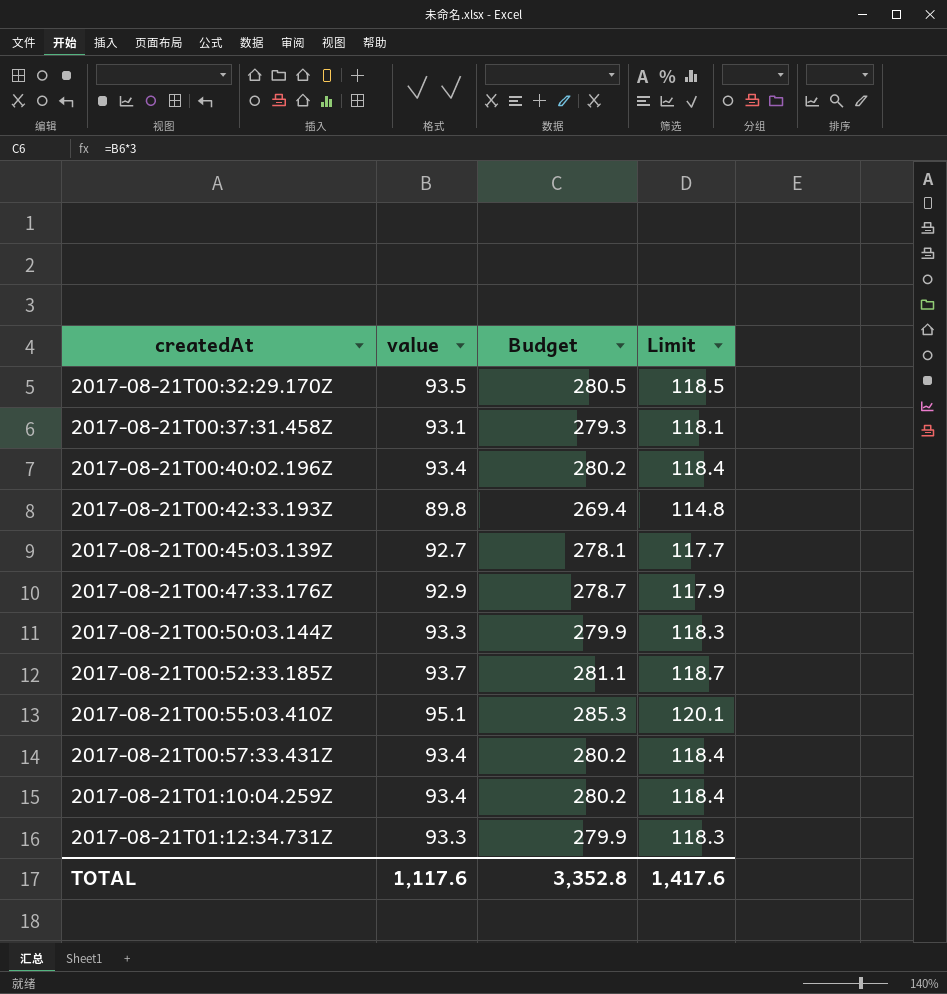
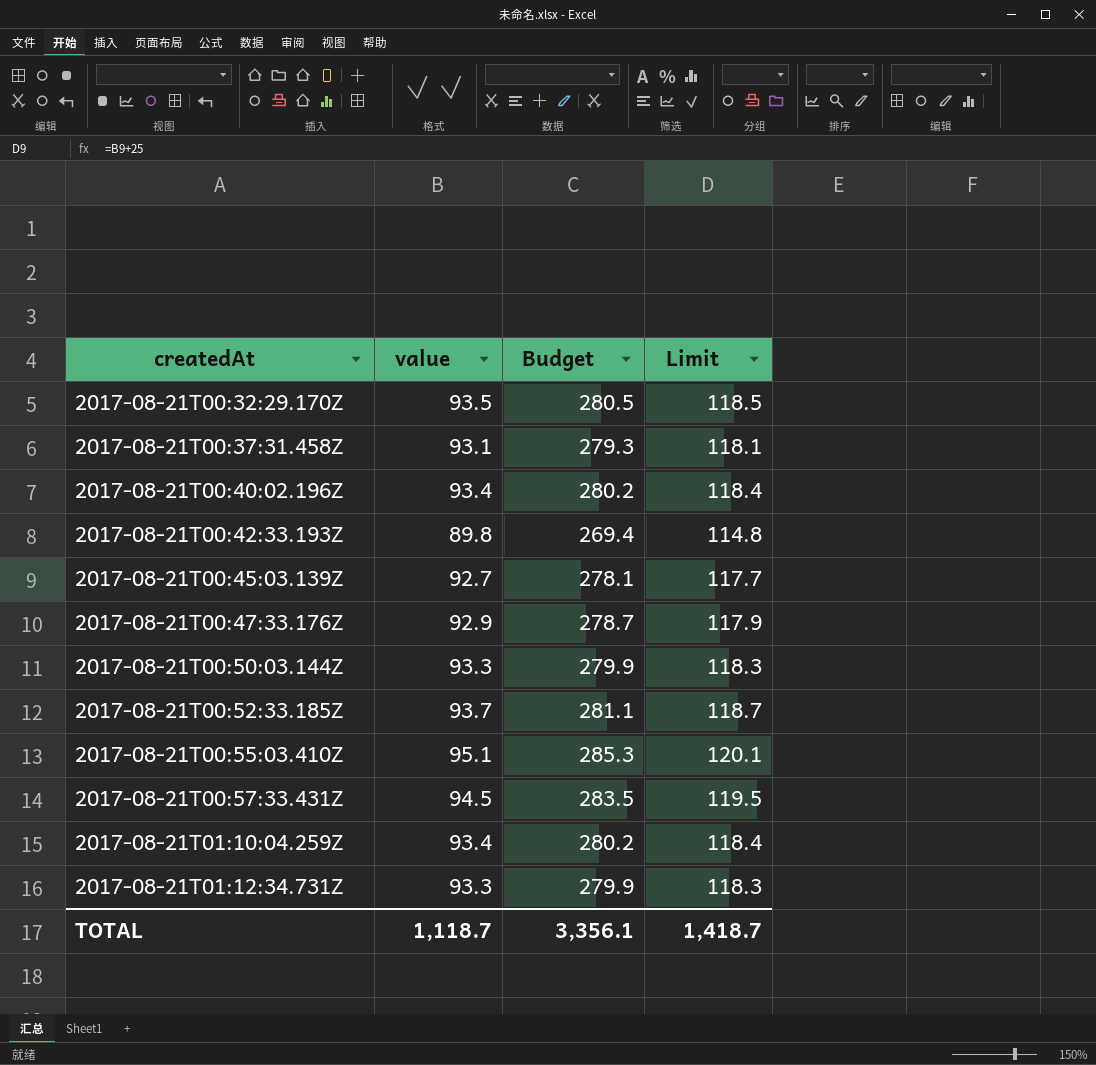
2017-08-21T00:57:33.431Z | value: 93.4 -> 94.5
2017-08-21T00:57:33.431Z | Budget: 280.2 -> 283.5
2017-08-21T00:57:33.431Z | Limit: 118.4 -> 119.5
TOTAL | value: 1,117.6 -> 1,118.7
TOTAL | Budget: 3,352.8 -> 3,356.1
TOTAL | Limit: 1,417.6 -> 1,418.7

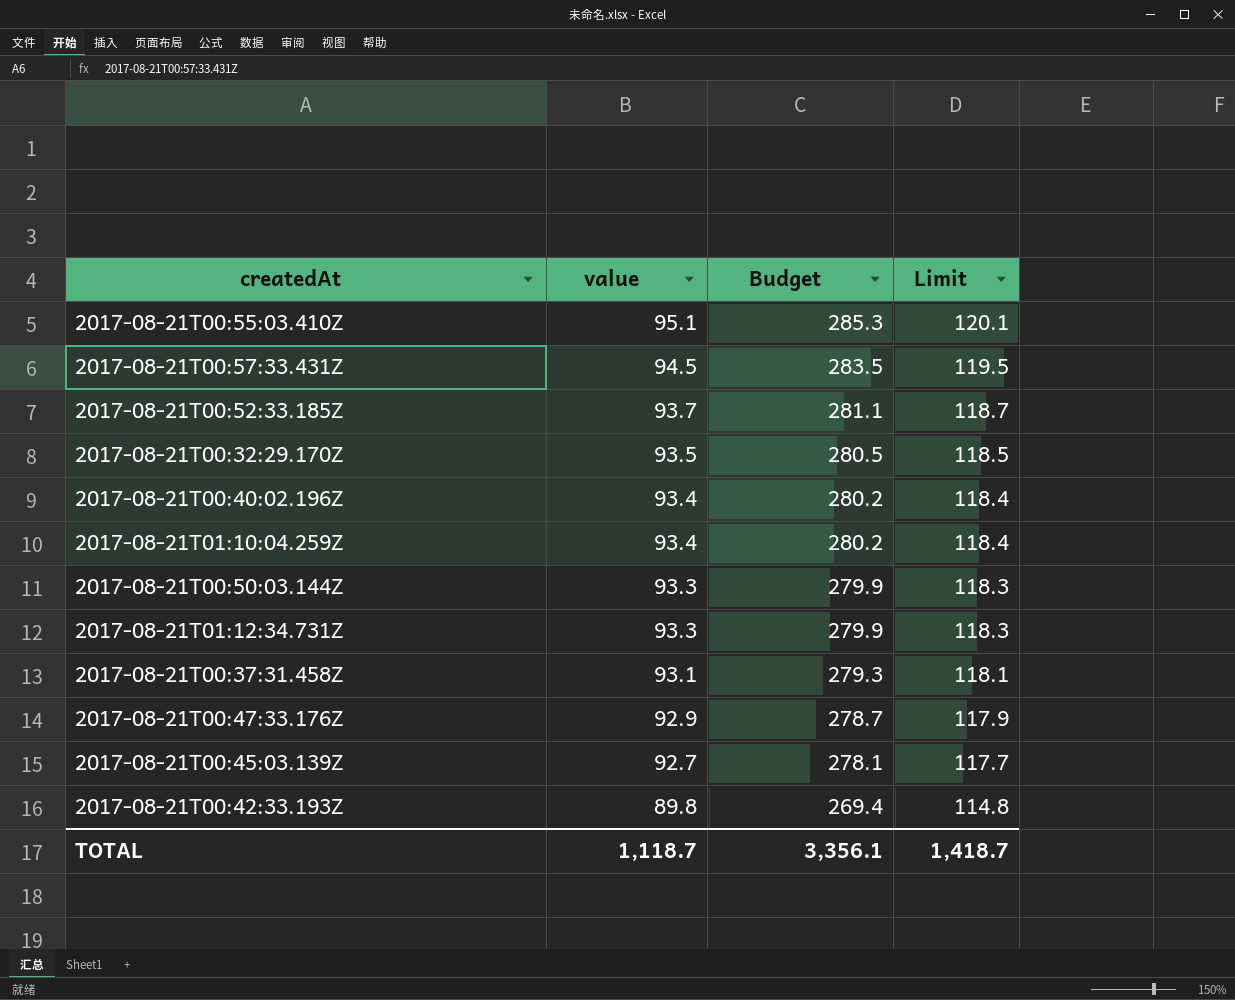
row order: createdAt ascending -> value descending

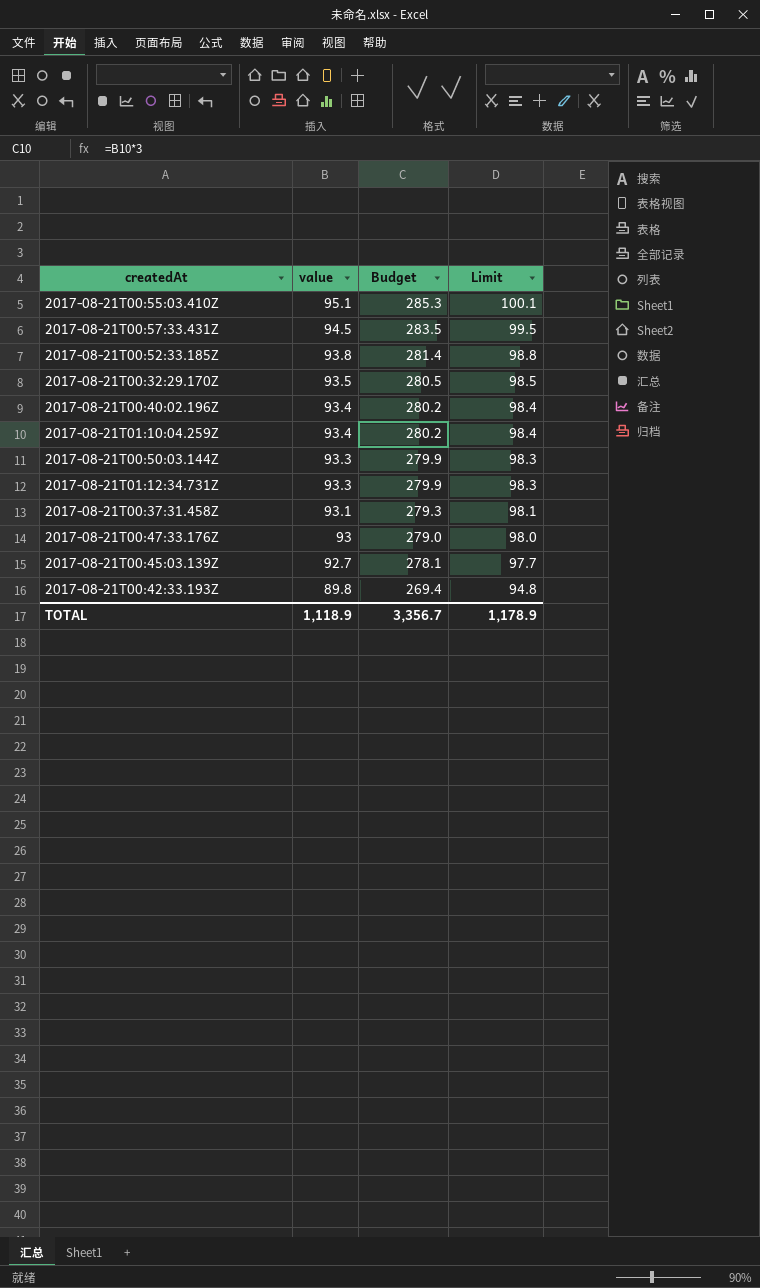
column Limit | formula: [value] + 25 -> [value] + 5
2017-08-21T00:52:33.185Z | value: 93.7 -> 93.8
2017-08-21T00:52:33.185Z | Budget: 281.1 -> 281.4
2017-08-21T00:47:33.176Z | value: 92.9 -> 93
2017-08-21T00:47:33.176Z | Budget: 278.7 -> 279.0
TOTAL | value: 1,118.7 -> 1,118.9
TOTAL | Budget: 3,356.1 -> 3,356.7
TOTAL | Limit: 1,418.7 -> 1,178.9

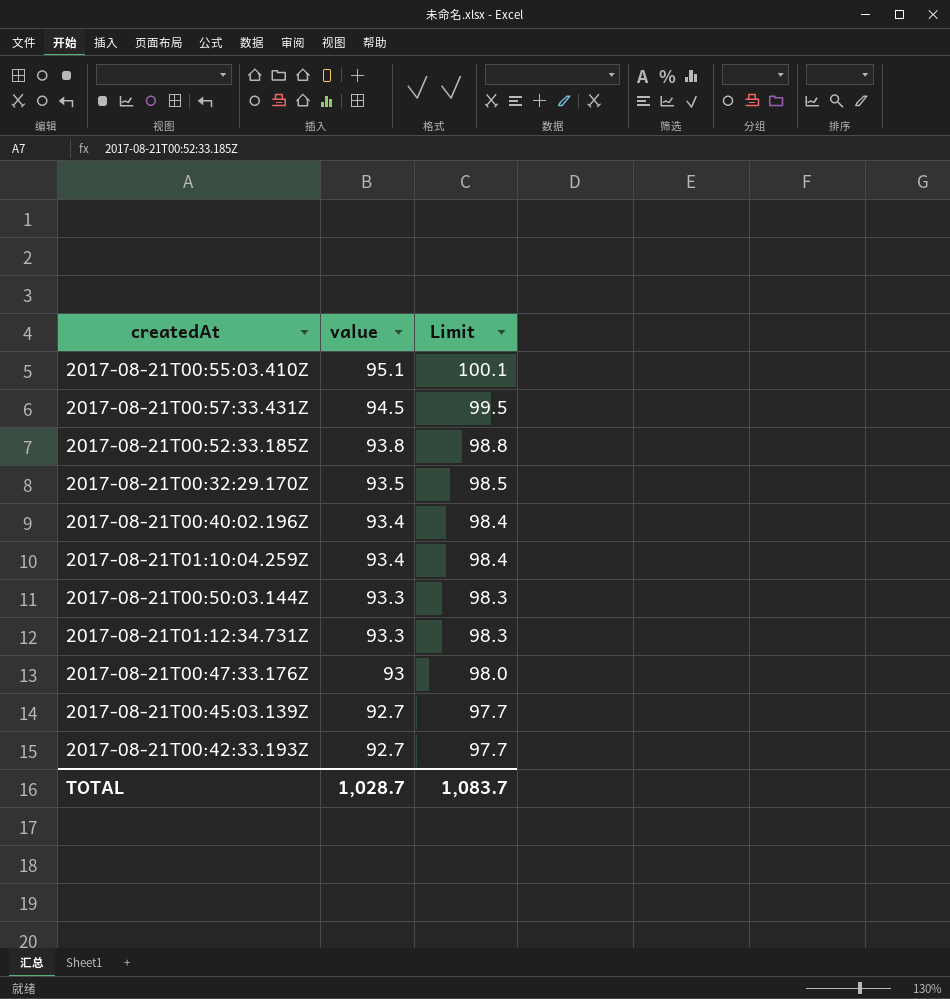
column Budget | formula: [value] * 3 -> none
row 2017-08-21T00:37:31.458Z: 93.1 | 279.3 | 98.1 -> none
2017-08-21T00:42:33.193Z | value: 89.8 -> 92.7
2017-08-21T00:42:33.193Z | Limit: 94.8 -> 97.7
TOTAL | value: 1,118.9 -> 1,028.7
TOTAL | Limit: 1,178.9 -> 1,083.7

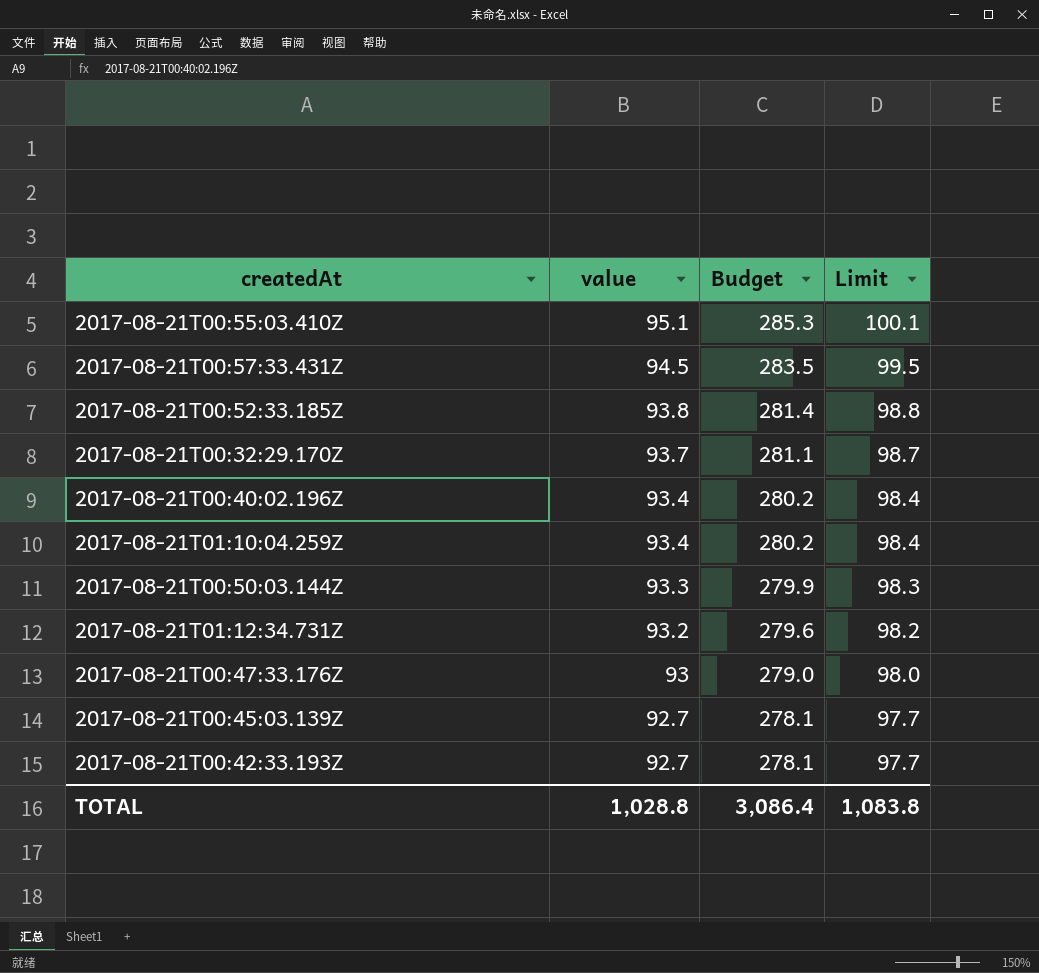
column Budget | formula: none -> [value] * 3
2017-08-21T00:32:29.170Z | value: 93.5 -> 93.7
2017-08-21T00:32:29.170Z | Limit: 98.5 -> 98.7
2017-08-21T01:12:34.731Z | value: 93.3 -> 93.2
2017-08-21T01:12:34.731Z | Limit: 98.3 -> 98.2
TOTAL | value: 1,028.7 -> 1,028.8
TOTAL | Limit: 1,083.7 -> 1,083.8

